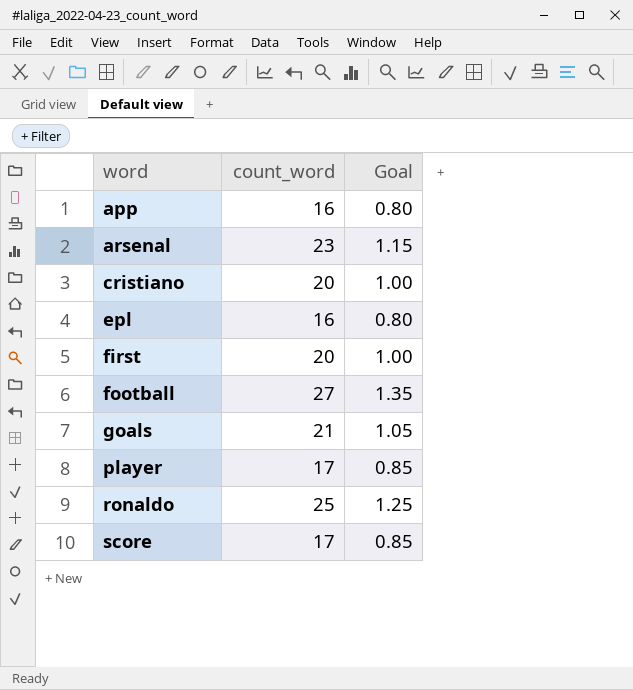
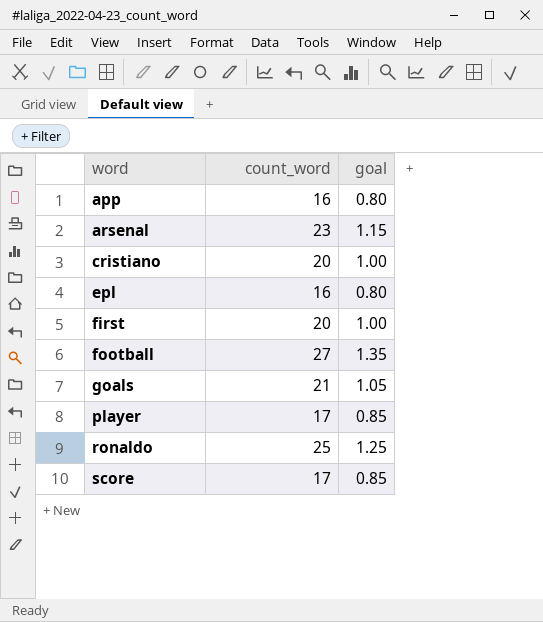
column name: Goal -> goal

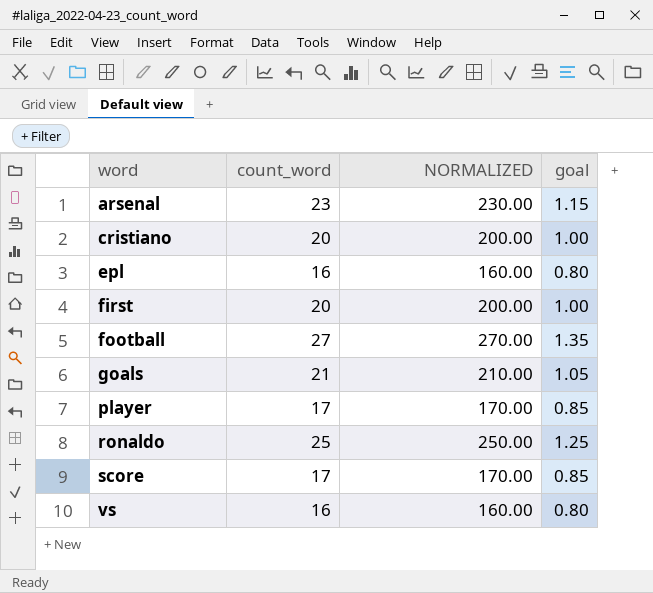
column NORMALIZED | formula: none -> [count_word] * 10
row app: 16 | 0.80 -> none
row vs: none -> 16 | 160.00 | 0.80

